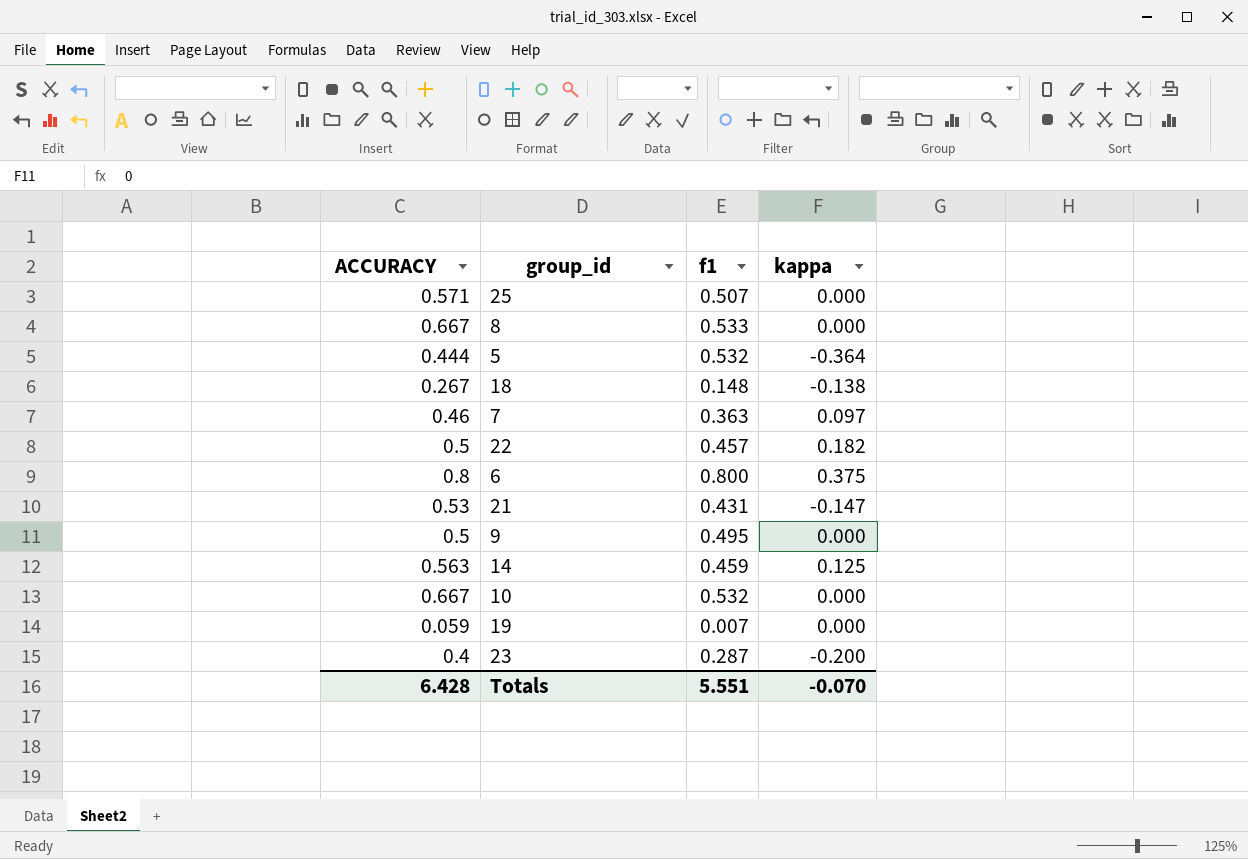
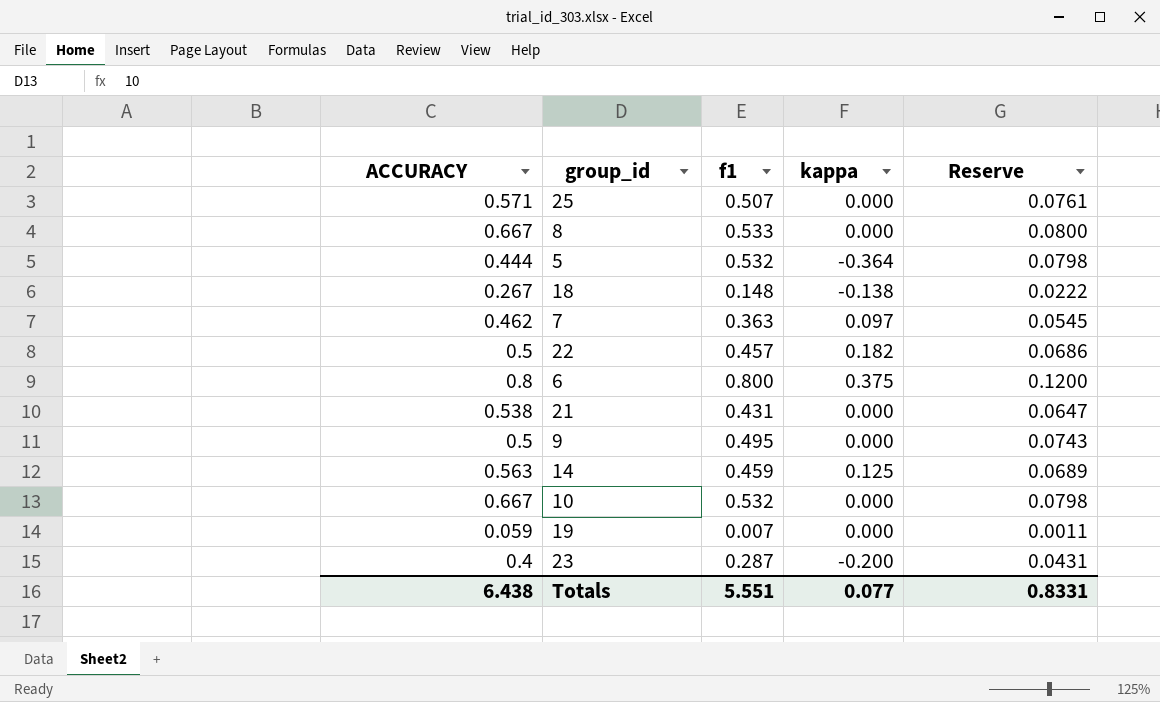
column Reserve | formula: none -> [f1] * 0.15
7 | ACCURACY: 0.46 -> 0.462
21 | ACCURACY: 0.53 -> 0.538
21 | kappa: -0.147 -> 0.000
Totals | ACCURACY: 6.428 -> 6.438
Totals | kappa: -0.070 -> 0.077

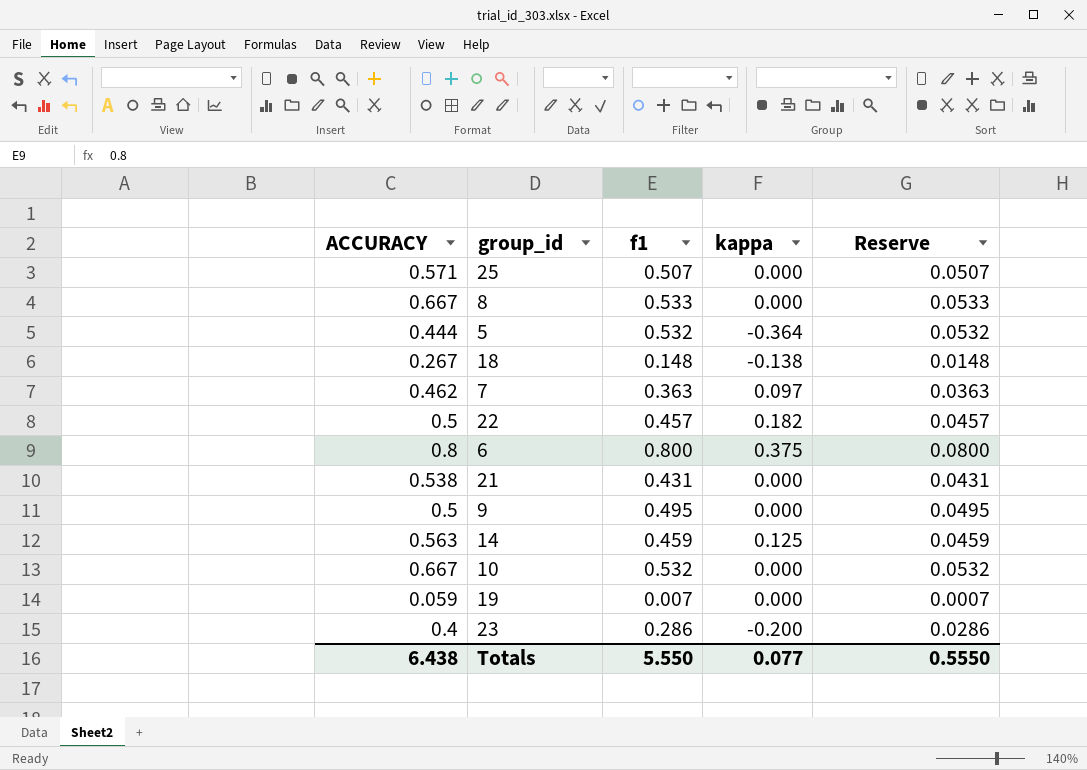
column Reserve | formula: [f1] * 0.15 -> [f1] * 0.1
23 | f1: 0.287 -> 0.286
Totals | f1: 5.551 -> 5.550
Totals | Reserve: 0.8331 -> 0.5550

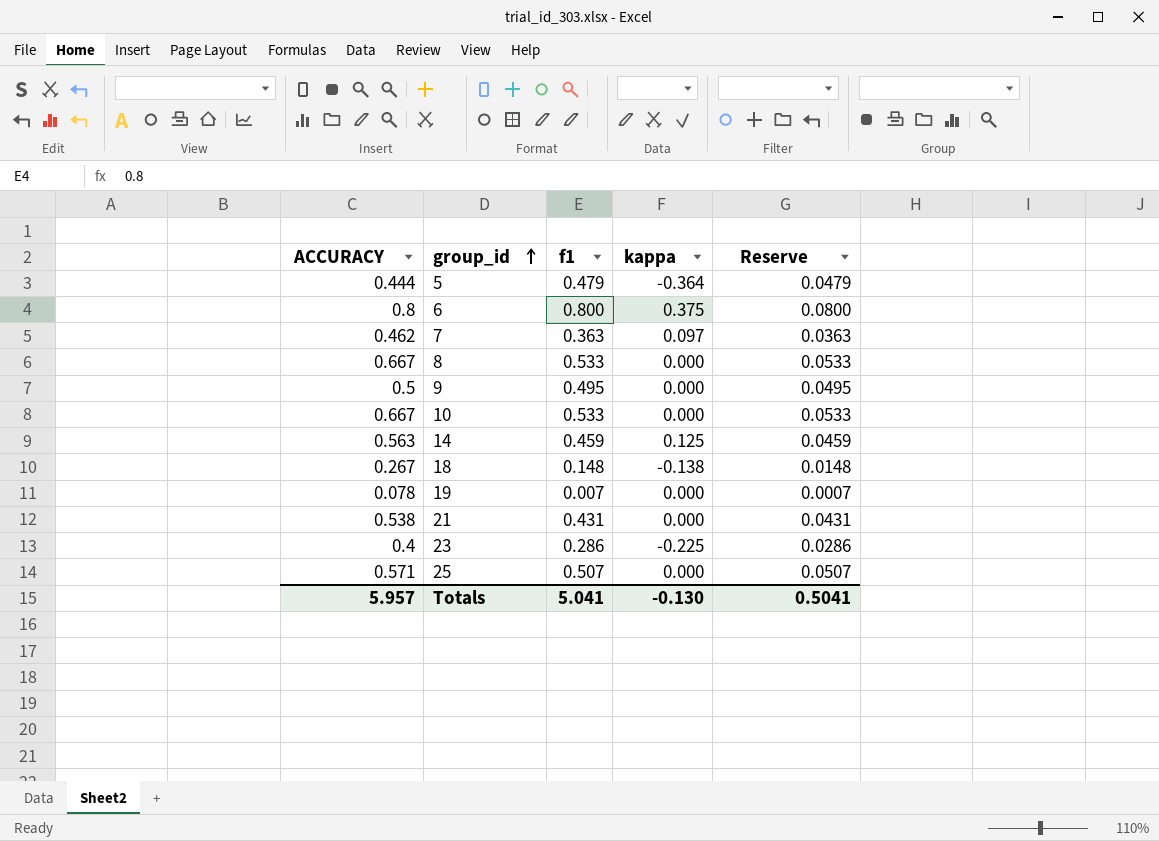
row order: none -> group_id ascending
row 22: 0.5 | 0.457 | 0.182 | 0.0457 -> none
5 | f1: 0.532 -> 0.479
5 | Reserve: 0.0532 -> 0.0479
10 | f1: 0.532 -> 0.533
10 | Reserve: 0.0532 -> 0.0533
19 | ACCURACY: 0.059 -> 0.078
23 | kappa: -0.200 -> -0.225
Totals | ACCURACY: 6.438 -> 5.957
Totals | f1: 5.550 -> 5.041
Totals | kappa: 0.077 -> -0.130
Totals | Reserve: 0.5550 -> 0.5041

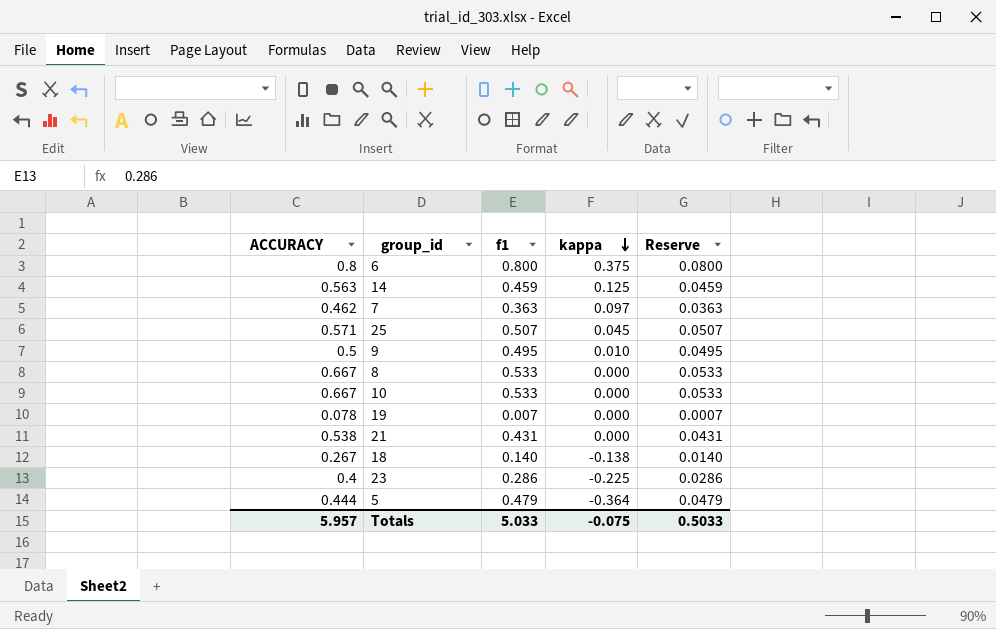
row order: group_id ascending -> kappa descending
25 | kappa: 0.000 -> 0.045
9 | kappa: 0.000 -> 0.010
18 | f1: 0.148 -> 0.140
18 | Reserve: 0.0148 -> 0.0140
Totals | f1: 5.041 -> 5.033
Totals | kappa: -0.130 -> -0.075
Totals | Reserve: 0.5041 -> 0.5033

